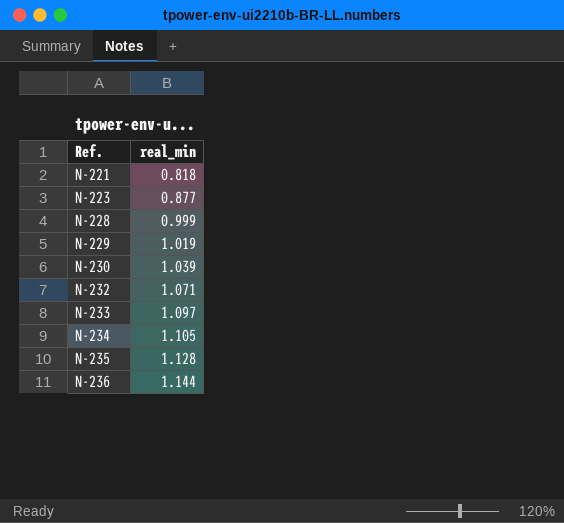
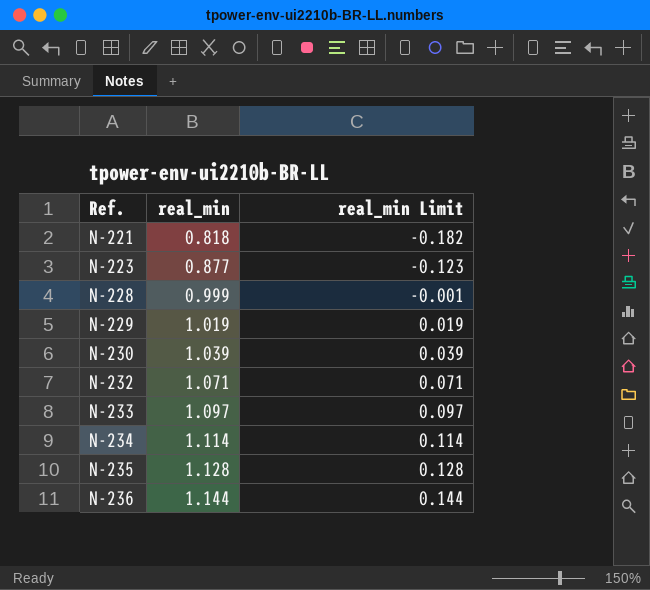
column real_min Limit | formula: none -> [real_min] - 1
N-234 | real_min: 1.105 -> 1.114

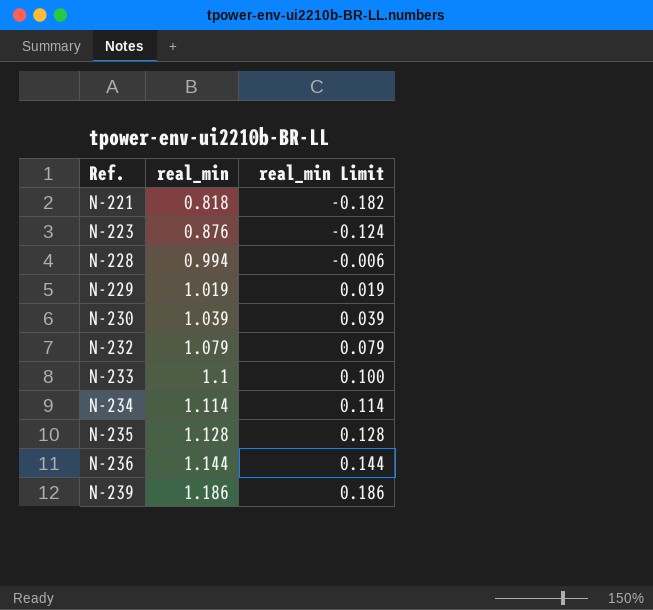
N-223 | real_min: 0.877 -> 0.876
N-223 | real_min Limit: -0.123 -> -0.124
N-228 | real_min: 0.999 -> 0.994
N-228 | real_min Limit: -0.001 -> -0.006
N-232 | real_min: 1.071 -> 1.079
N-232 | real_min Limit: 0.071 -> 0.079
N-233 | real_min: 1.097 -> 1.1
N-233 | real_min Limit: 0.097 -> 0.100
row N-239: none -> 1.186 | 0.186

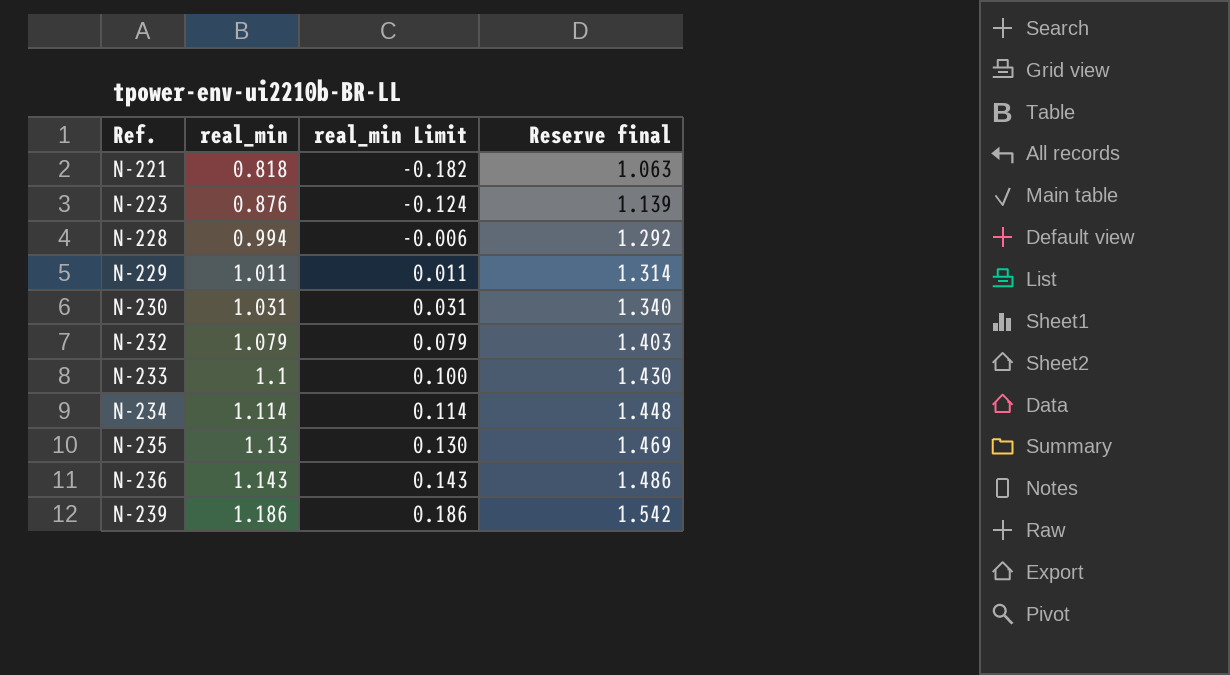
column Reserve final | formula: none -> [real_min] * 1.3
N-229 | real_min: 1.019 -> 1.011
N-229 | real_min Limit: 0.019 -> 0.011
N-230 | real_min: 1.039 -> 1.031
N-230 | real_min Limit: 0.039 -> 0.031
N-235 | real_min: 1.128 -> 1.13
N-235 | real_min Limit: 0.128 -> 0.130
N-236 | real_min: 1.144 -> 1.143
N-236 | real_min Limit: 0.144 -> 0.143

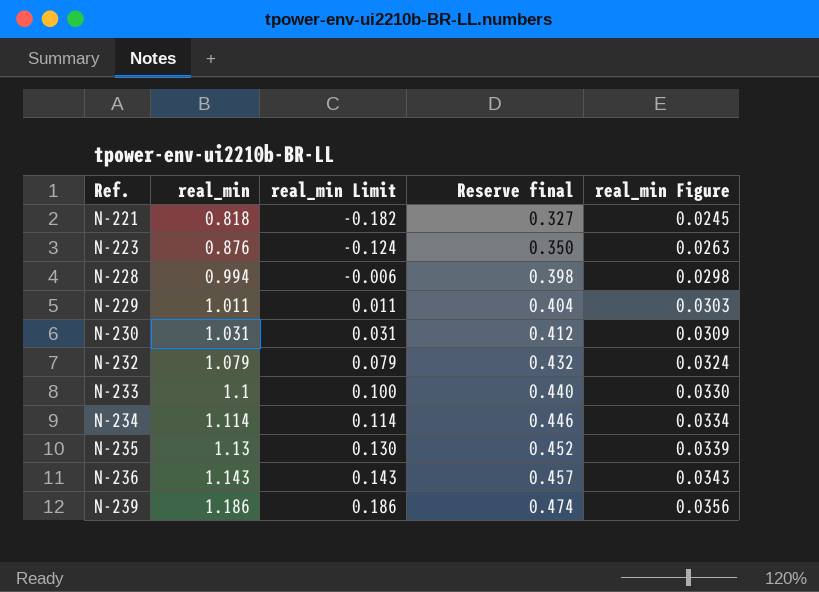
column Reserve final | formula: [real_min] * 1.3 -> [real_min] * 0.4
column real_min Figure | formula: none -> [real_min] * 0.03

